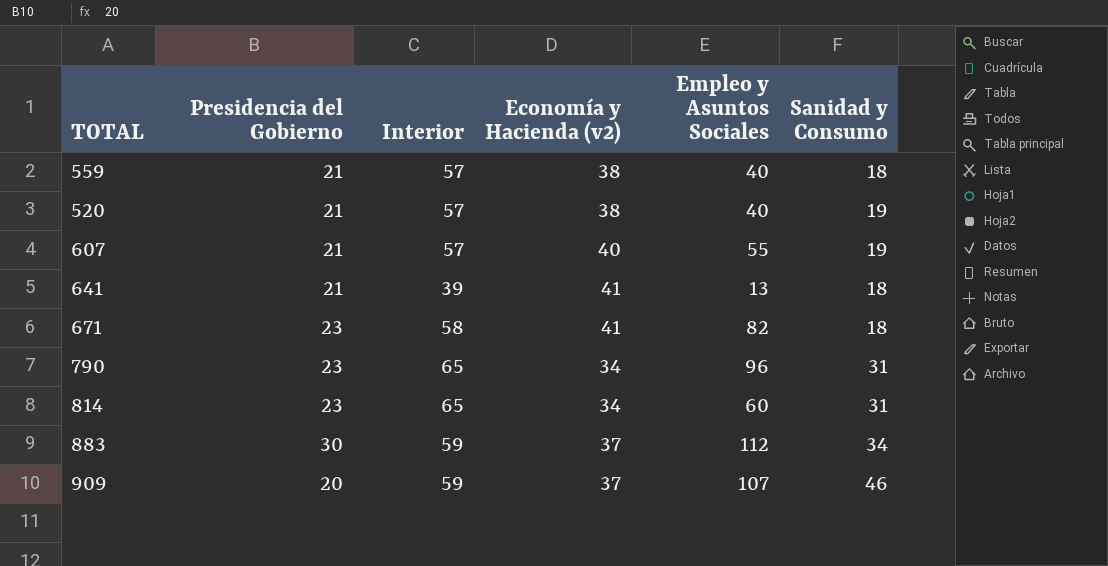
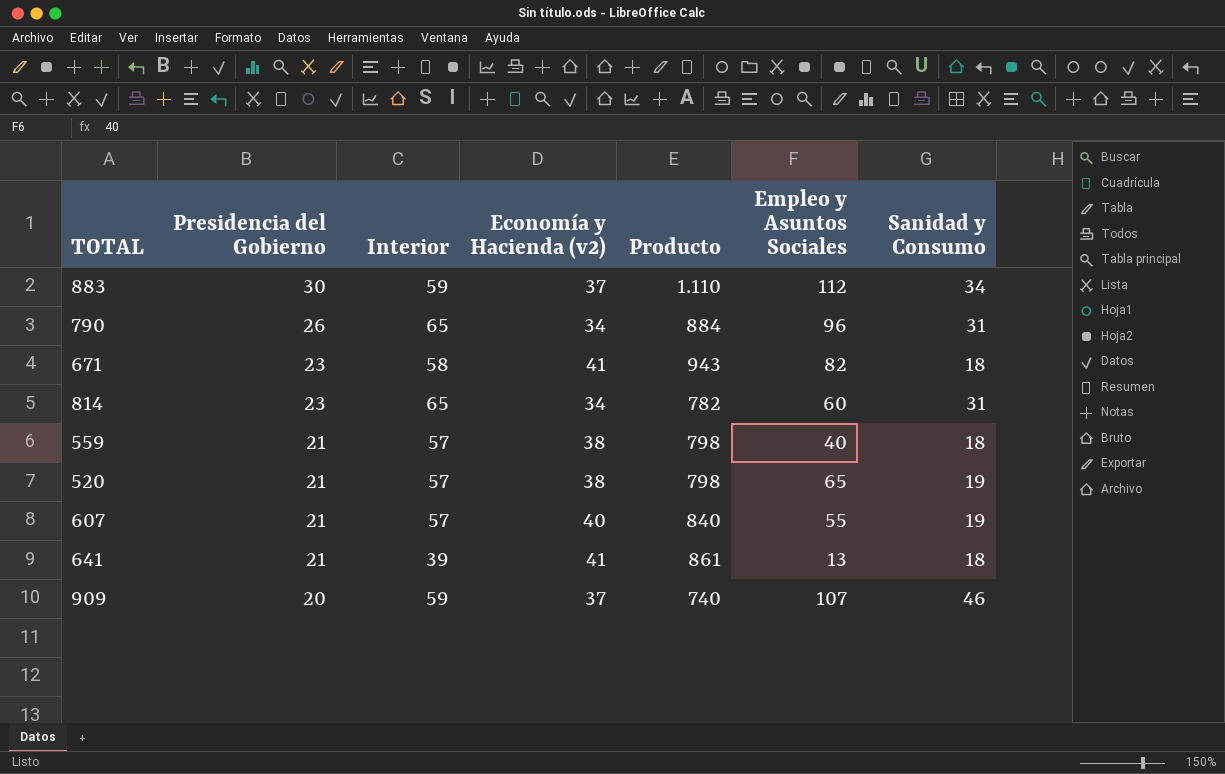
row order: none -> Presidencia del Gobierno descending
column Producto | formula: none -> [Presidencia del Gobierno] * [Economía y Hacienda (v2)]
790 | Presidencia del Gobierno: 23 -> 26
520 | Empleo y Asuntos Sociales: 40 -> 65

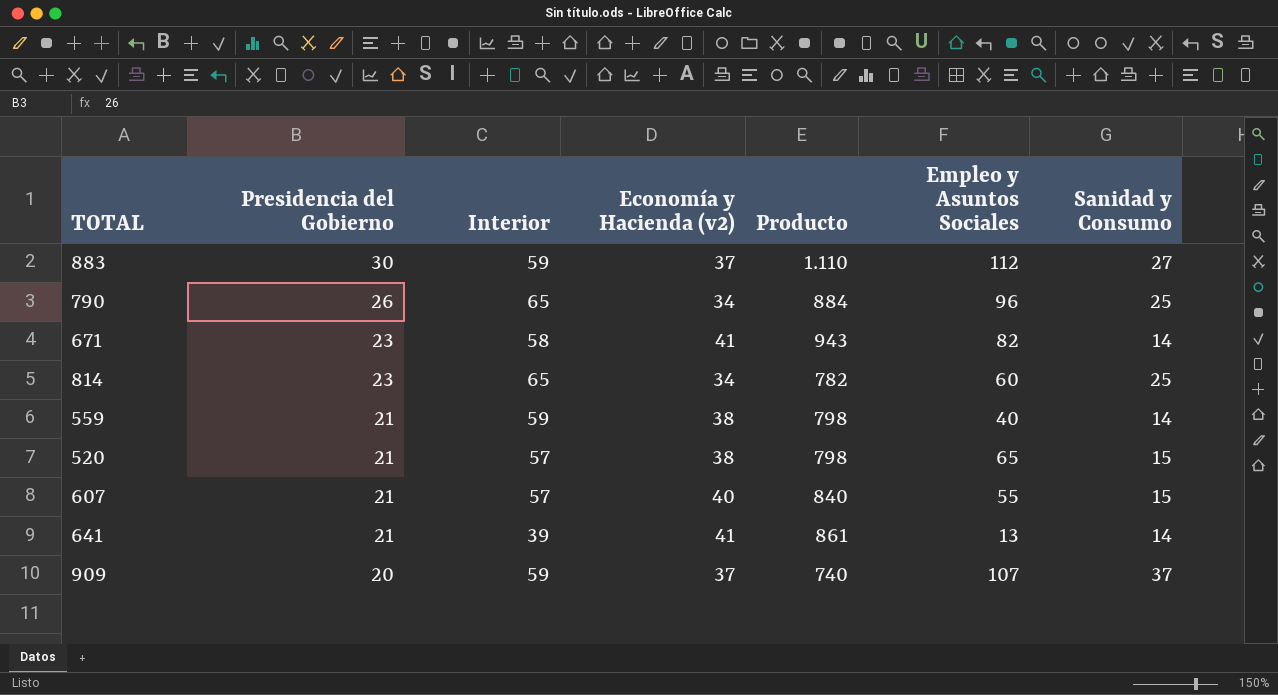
883 | Sanidad y Consumo: 34 -> 27
790 | Sanidad y Consumo: 31 -> 25
671 | Sanidad y Consumo: 18 -> 14
814 | Sanidad y Consumo: 31 -> 25
559 | Interior: 57 -> 59
559 | Sanidad y Consumo: 18 -> 14
520 | Sanidad y Consumo: 19 -> 15
607 | Sanidad y Consumo: 19 -> 15
641 | Sanidad y Consumo: 18 -> 14
909 | Sanidad y Consumo: 46 -> 37

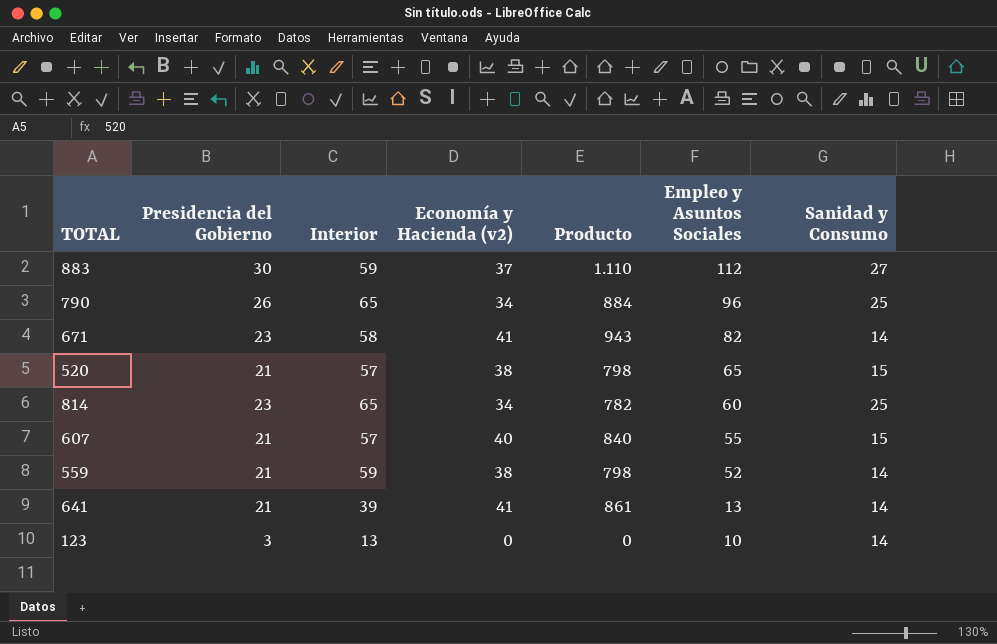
row order: Presidencia del Gobierno descending -> Empleo y Asuntos Sociales descending
row 909: 20 | 59 | 37 | 740 | 107 | 37 -> none
559 | Empleo y Asuntos Sociales: 40 -> 52
row 123: none -> 3 | 13 | 0 | 0 | 10 | 14

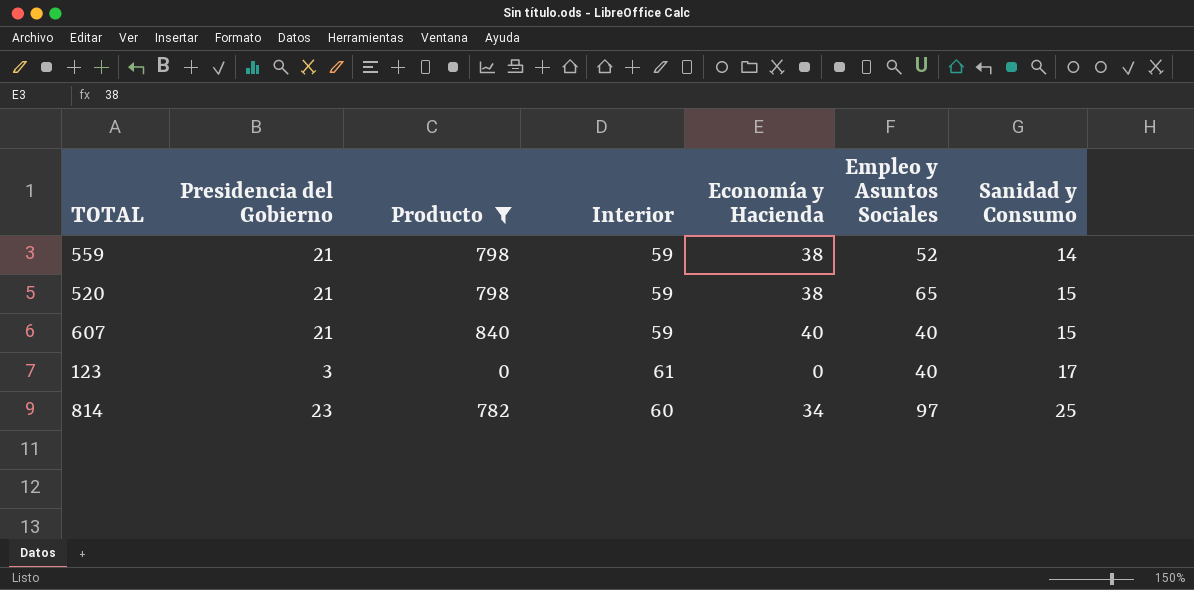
filter: none -> Producto <= 840
row order: Empleo y Asuntos Sociales descending -> Sanidad y Consumo ascending
column Producto | position: 5 -> 3
column name: Economía y Hacienda (v2) -> Economía y Hacienda
520 | Interior: 57 -> 59
607 | Interior: 57 -> 59
607 | Empleo y Asuntos Sociales: 55 -> 40
123 | Interior: 13 -> 61
123 | Empleo y Asuntos Sociales: 10 -> 40
123 | Sanidad y Consumo: 14 -> 17
814 | Interior: 65 -> 60
814 | Empleo y Asuntos Sociales: 60 -> 97

